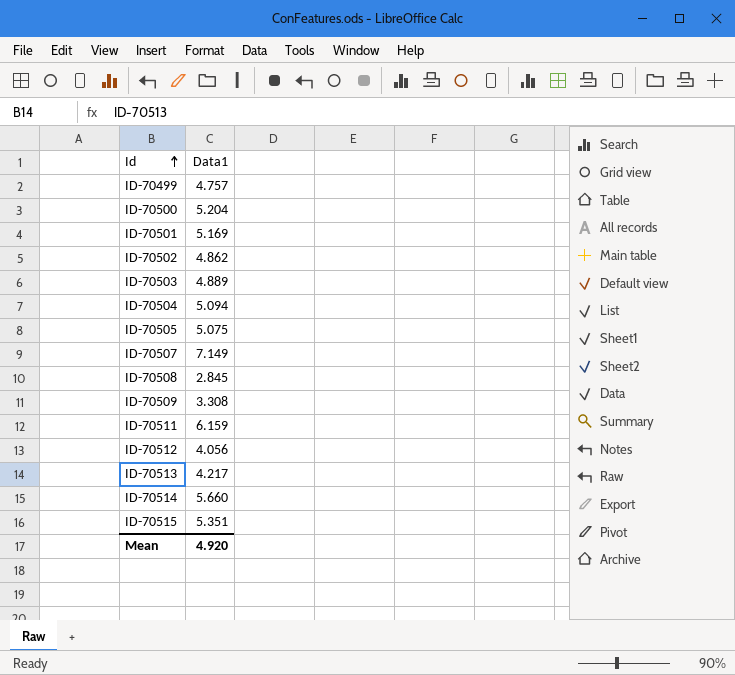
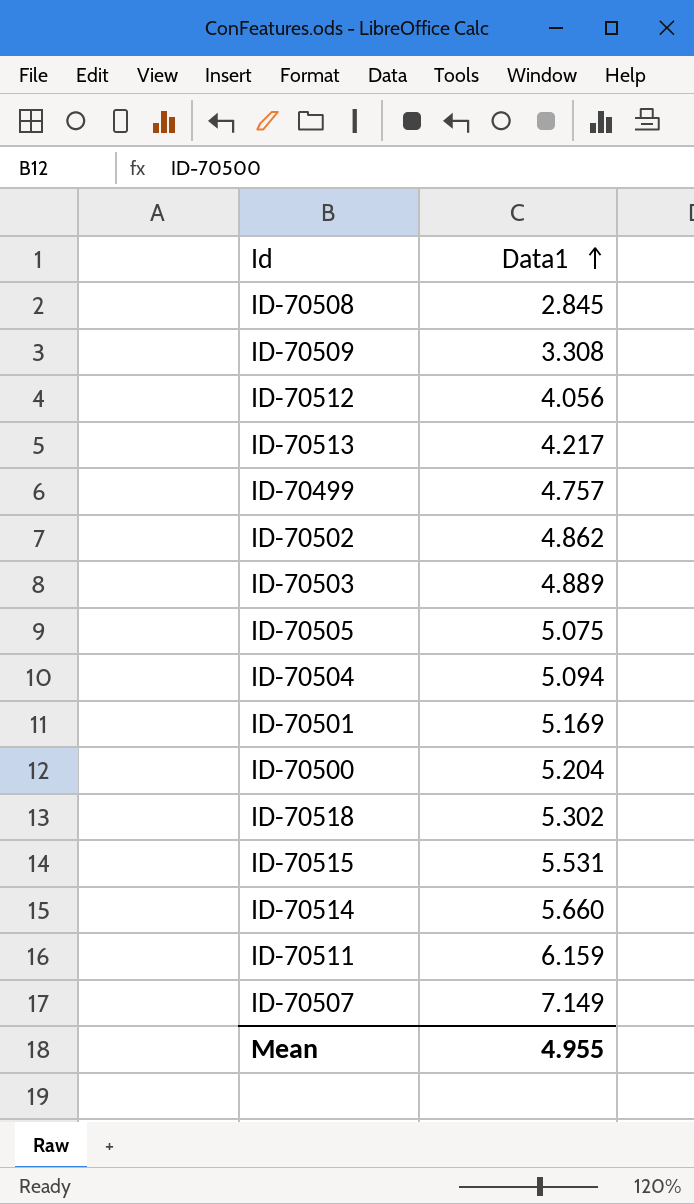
row order: Id ascending -> Data1 ascending
row ID-70518: none -> 5.302
ID-70515 | Data1: 5.351 -> 5.531
Mean | Data1: 4.920 -> 4.955

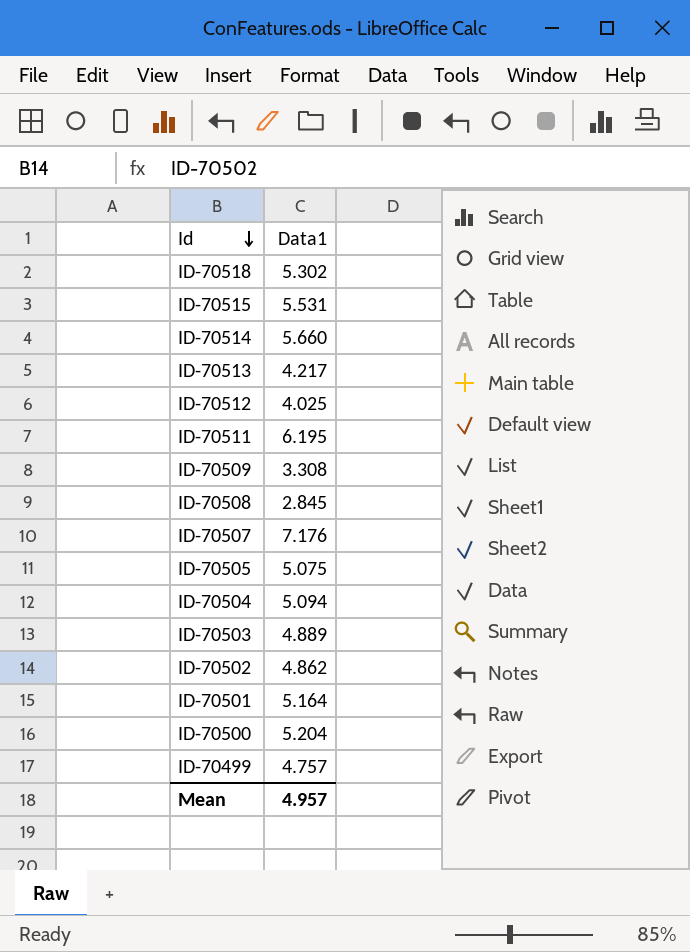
row order: Data1 ascending -> Id descending
ID-70512 | Data1: 4.056 -> 4.025
ID-70511 | Data1: 6.159 -> 6.195
ID-70507 | Data1: 7.149 -> 7.176
ID-70501 | Data1: 5.169 -> 5.164
Mean | Data1: 4.955 -> 4.957

